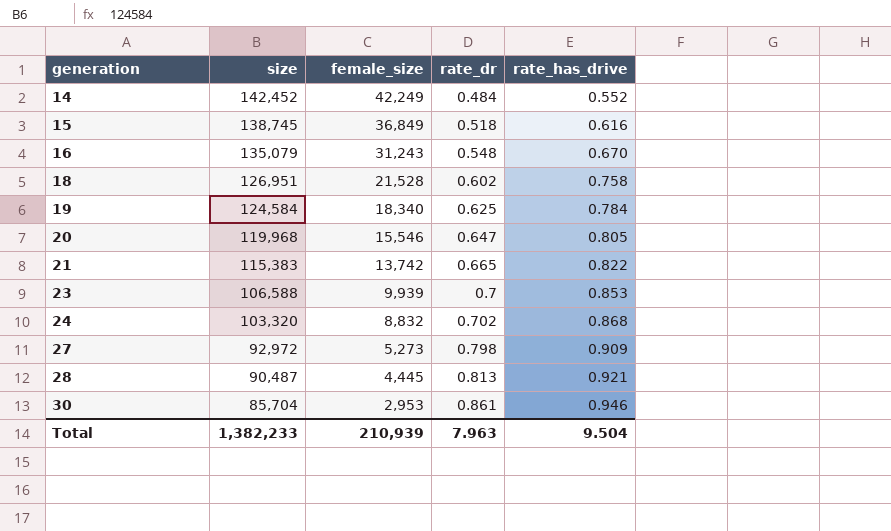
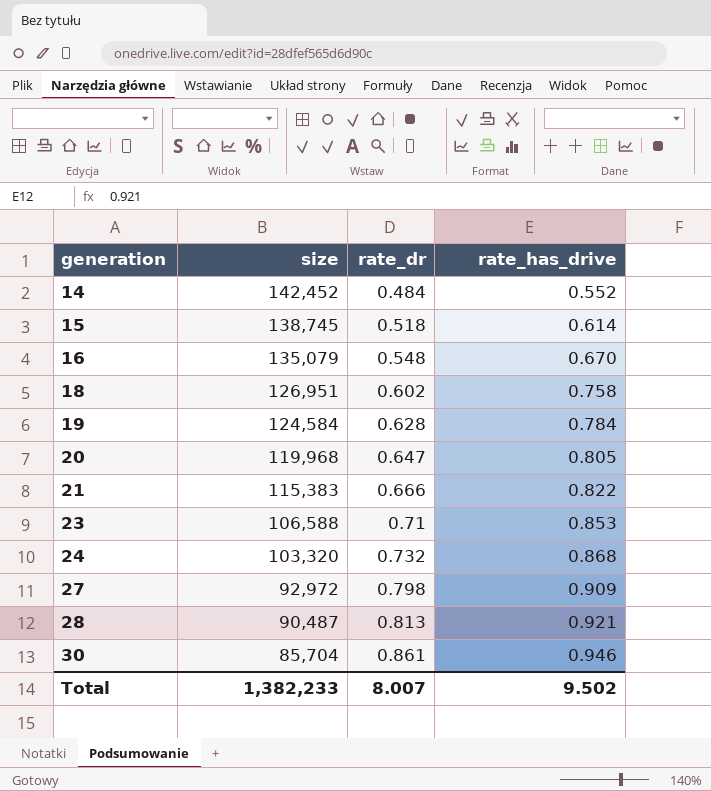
column female_size | position: 3 -> none
15 | rate_has_drive: 0.616 -> 0.614
19 | rate_dr: 0.625 -> 0.628
21 | rate_dr: 0.665 -> 0.666
23 | rate_dr: 0.7 -> 0.71
24 | rate_dr: 0.702 -> 0.732
Total | rate_dr: 7.963 -> 8.007
Total | rate_has_drive: 9.504 -> 9.502

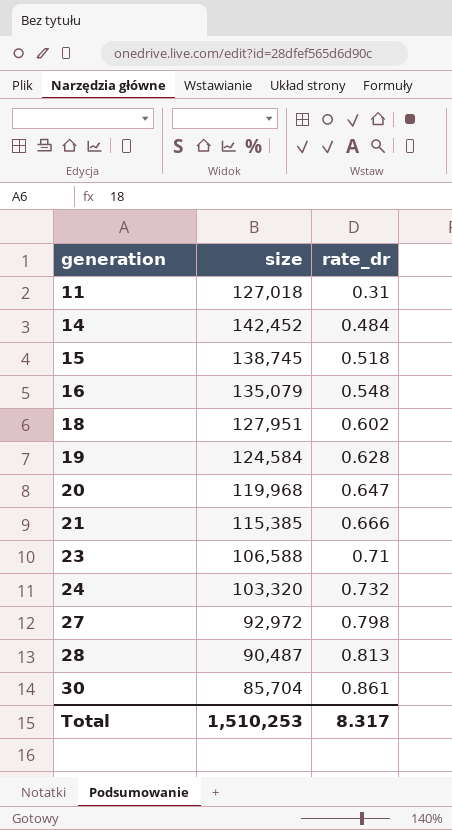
column rate_has_drive | position: 4 -> none
row 11: none -> 127,018 | 0.31
18 | size: 126,951 -> 127,951
21 | size: 115,383 -> 115,385
Total | size: 1,382,233 -> 1,510,253
Total | rate_dr: 8.007 -> 8.317

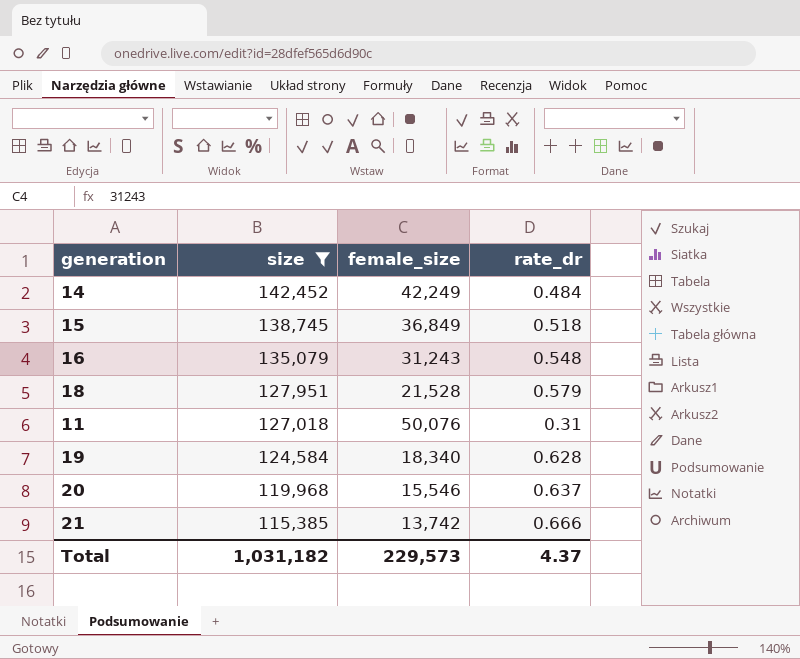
filter: none -> size >= 115,385
row order: generation ascending -> size descending
column female_size | position: none -> 3
18 | rate_dr: 0.602 -> 0.579
20 | rate_dr: 0.647 -> 0.637
Total | size: 1,510,253 -> 1,031,182
Total | rate_dr: 8.317 -> 4.37

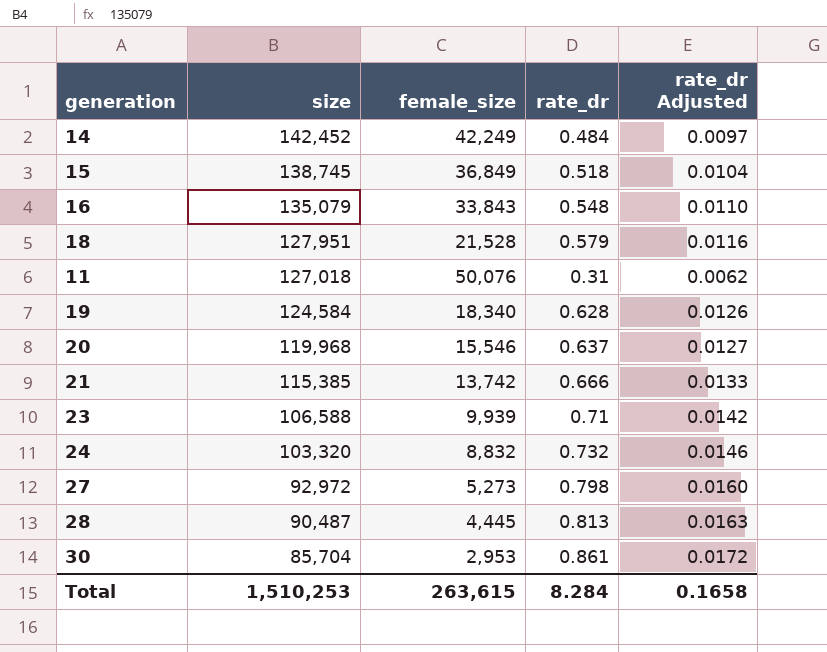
filter: size >= 115,385 -> none
column rate_dr Adjusted | formula: none -> [rate_dr] * 0.02
16 | female_size: 31,243 -> 33,843
Total | size: 1,031,182 -> 1,510,253
Total | female_size: 229,573 -> 263,615
Total | rate_dr: 4.37 -> 8.284

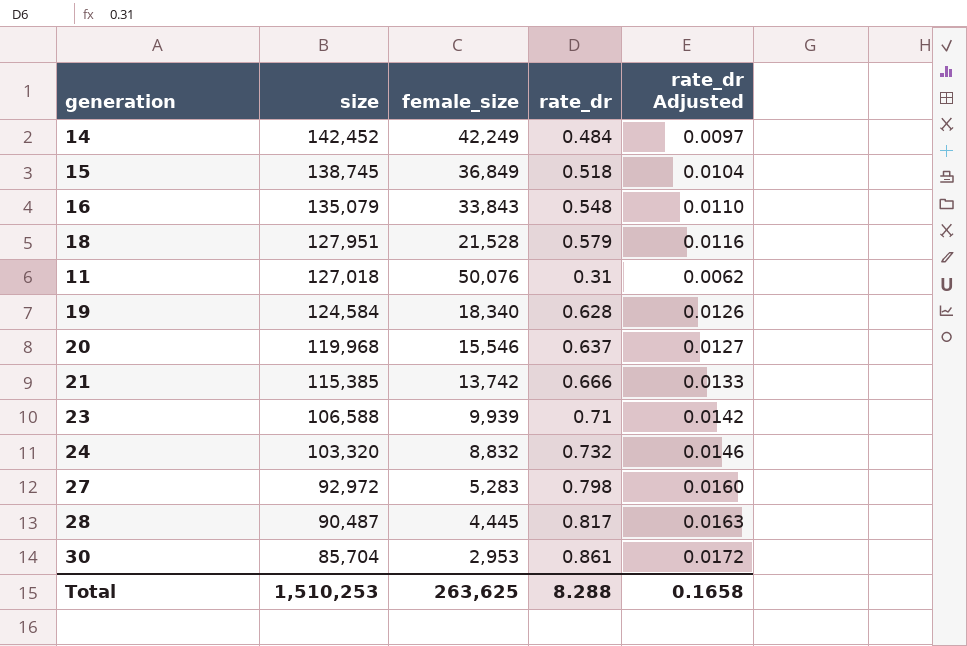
27 | female_size: 5,273 -> 5,283
28 | rate_dr: 0.813 -> 0.817
Total | female_size: 263,615 -> 263,625
Total | rate_dr: 8.284 -> 8.288

